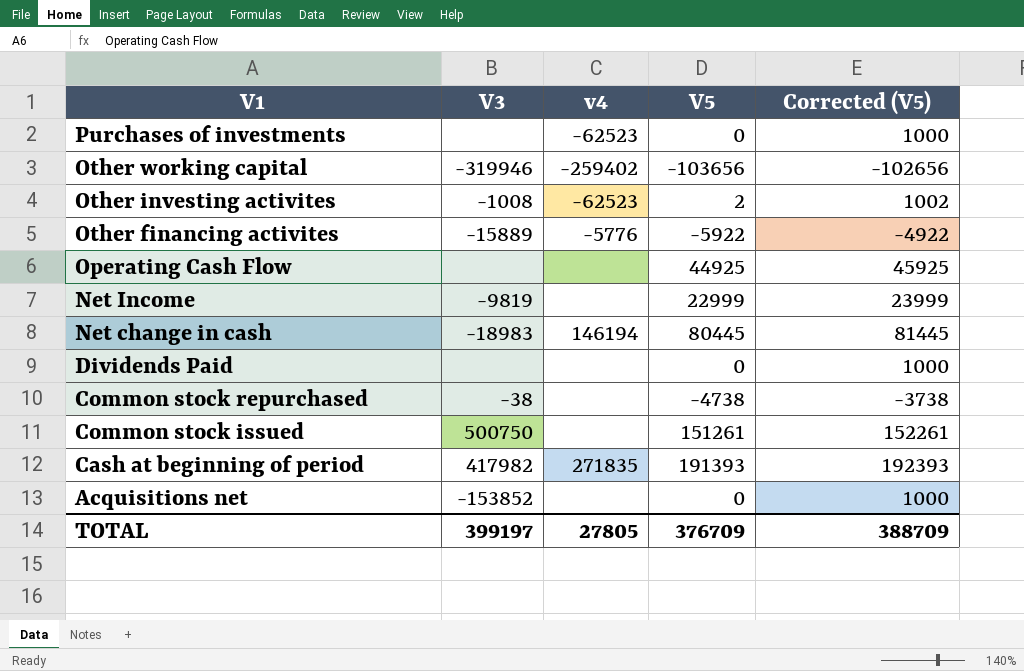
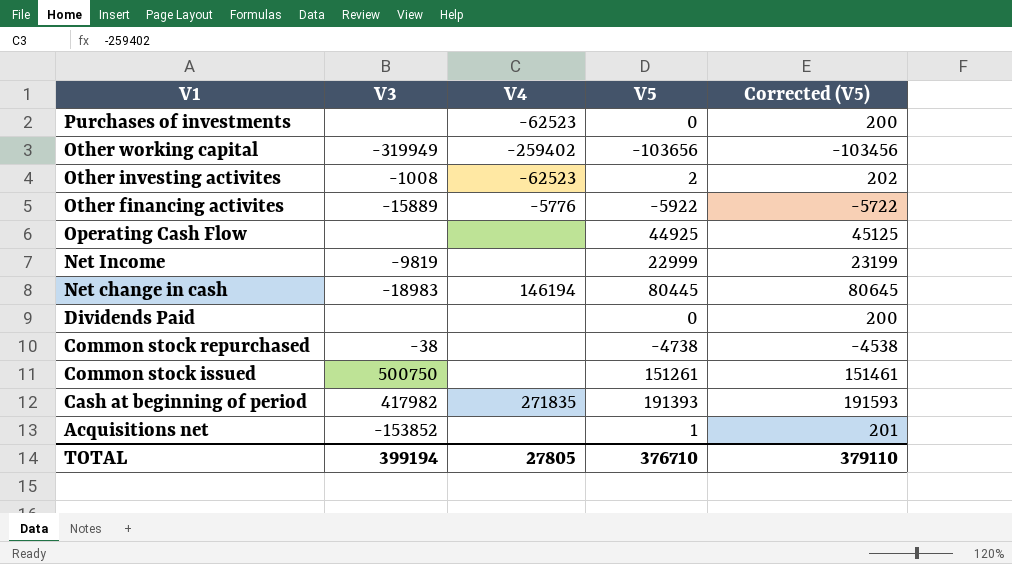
column name: v4 -> V4
column Corrected (V5) | formula: [V5] + 1000 -> [V5] + 200
Other working capital | V3: -319946 -> -319949
Acquisitions net | V5: 0 -> 1
TOTAL | V3: 399197 -> 399194
TOTAL | V5: 376709 -> 376710
TOTAL | Corrected (V5): 388709 -> 379110

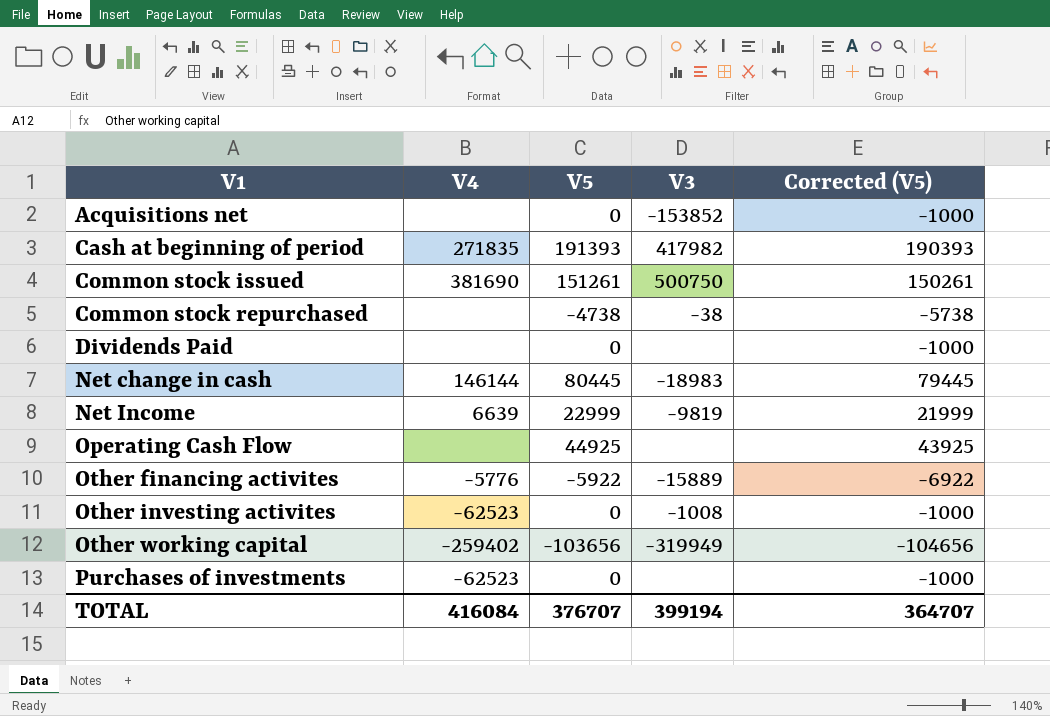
row order: V1 descending -> V1 ascending
column V3 | position: 2 -> 4
column Corrected (V5) | formula: [V5] + 200 -> [V5] - 1000
Acquisitions net | V5: 1 -> 0
Common stock issued | V4: none -> 381690
Net change in cash | V4: 146194 -> 146144
Net Income | V4: none -> 6639
Other investing activites | V5: 2 -> 0
TOTAL | V4: 27805 -> 416084
TOTAL | V5: 376710 -> 376707
TOTAL | Corrected (V5): 379110 -> 364707

